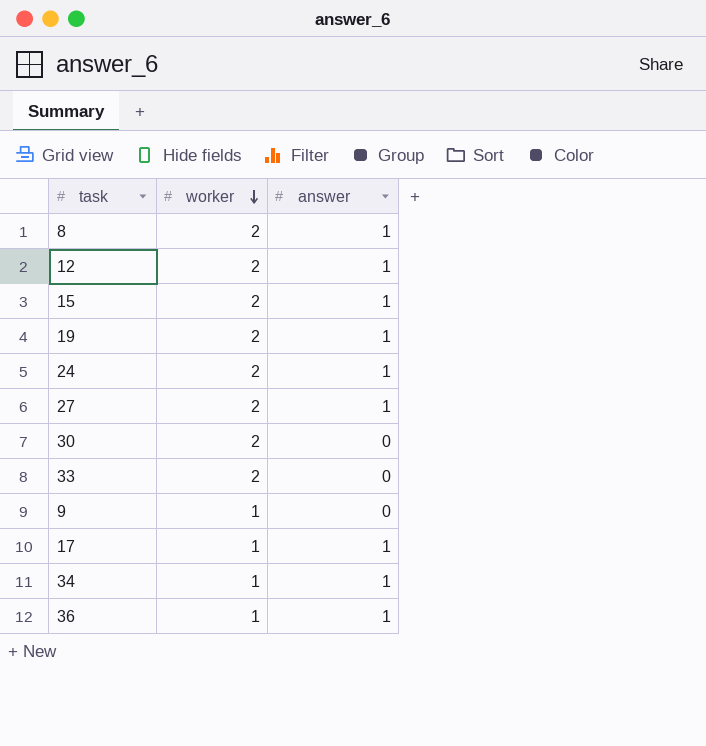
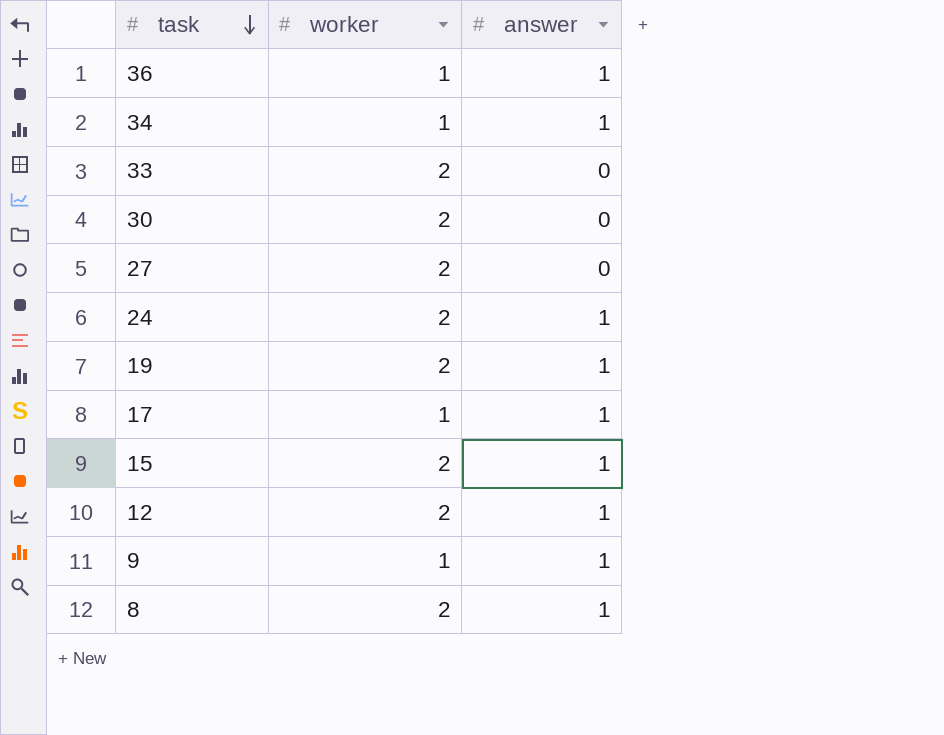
row order: worker descending -> task descending
27 | answer: 1 -> 0
9 | answer: 0 -> 1

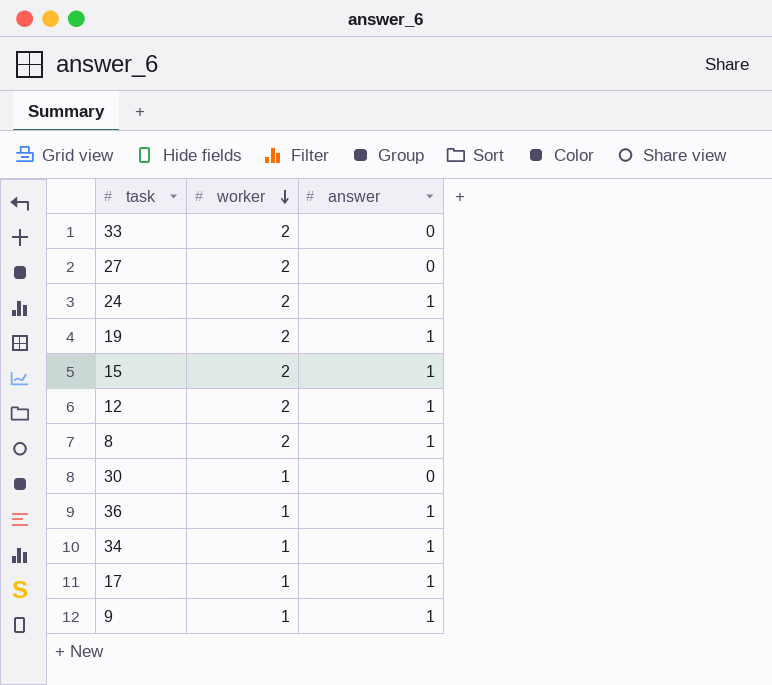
row order: task descending -> worker descending
30 | worker: 2 -> 1

